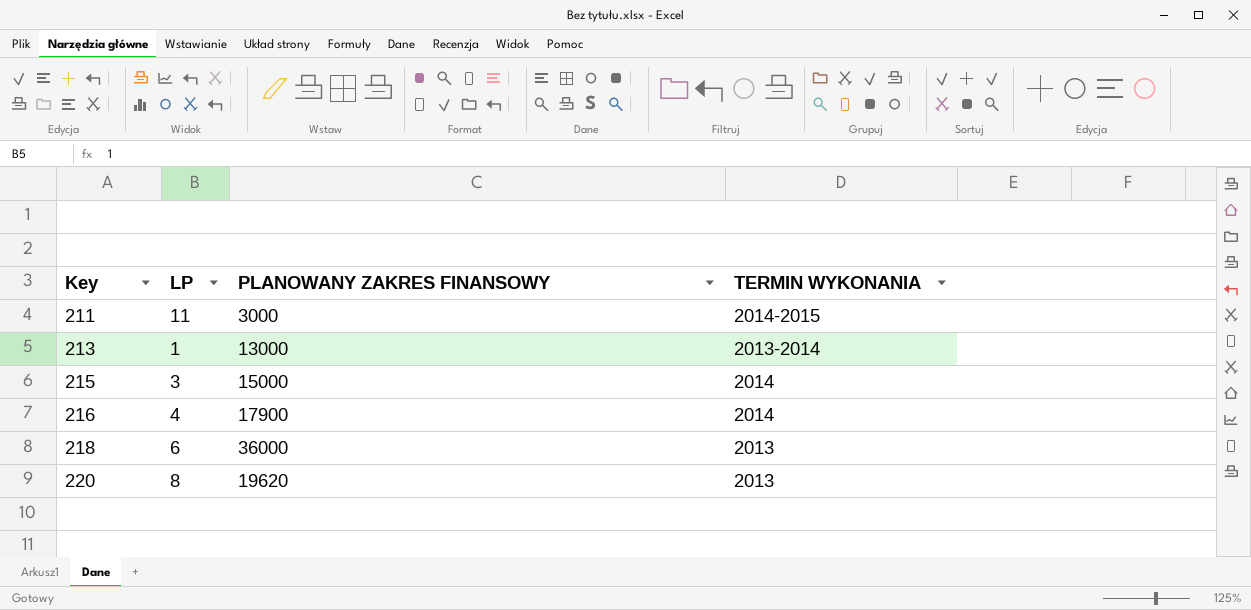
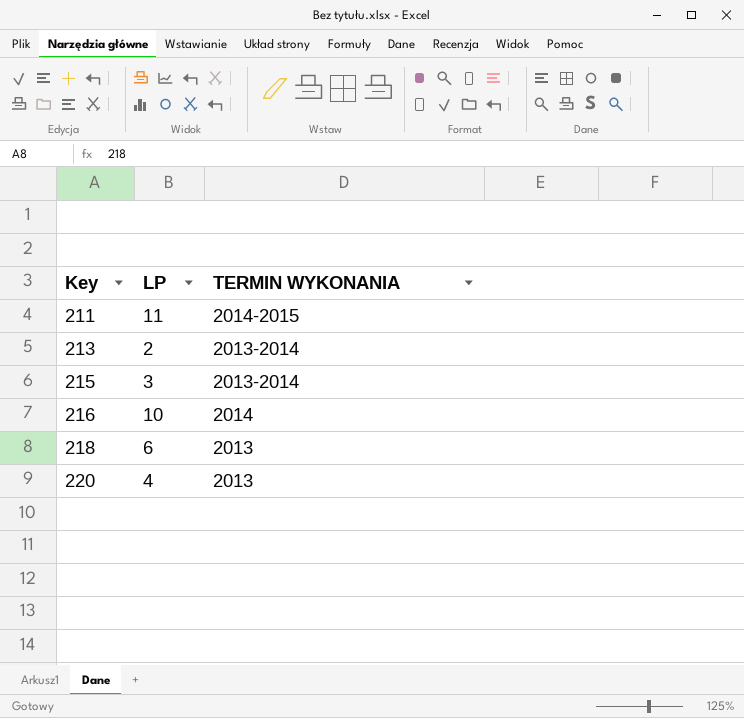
column PLANOWANY ZAKRES FINANSOWY | position: 3 -> none
213 | LP: 1 -> 2
215 | TERMIN WYKONANIA: 2014 -> 2013-2014
216 | LP: 4 -> 10
220 | LP: 8 -> 4

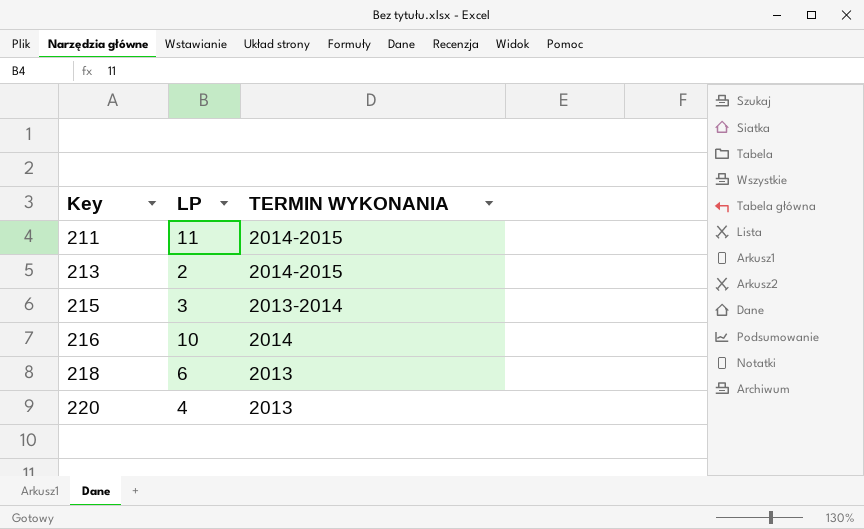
213 | TERMIN WYKONANIA: 2013-2014 -> 2014-2015

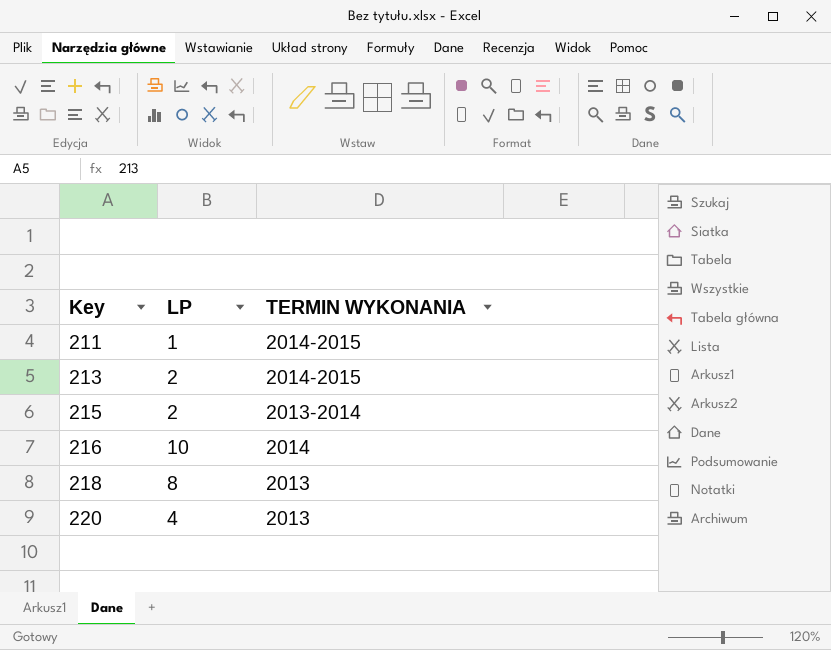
211 | LP: 11 -> 1
215 | LP: 3 -> 2
218 | LP: 6 -> 8

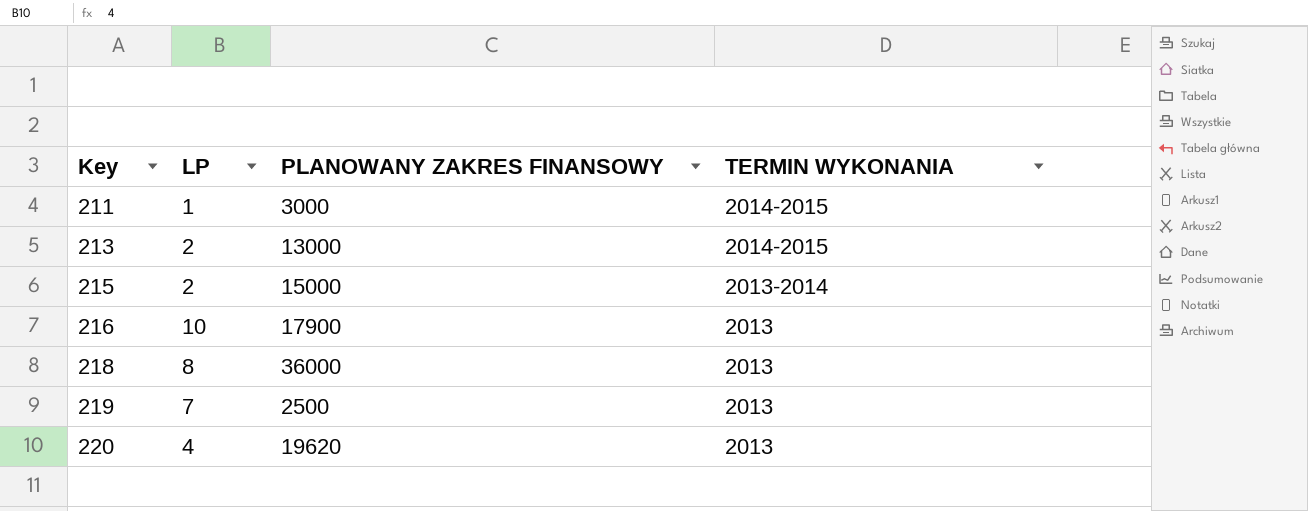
column PLANOWANY ZAKRES FINANSOWY | position: none -> 3
216 | TERMIN WYKONANIA: 2014 -> 2013
row 219: none -> 7 | 2500 | 2013

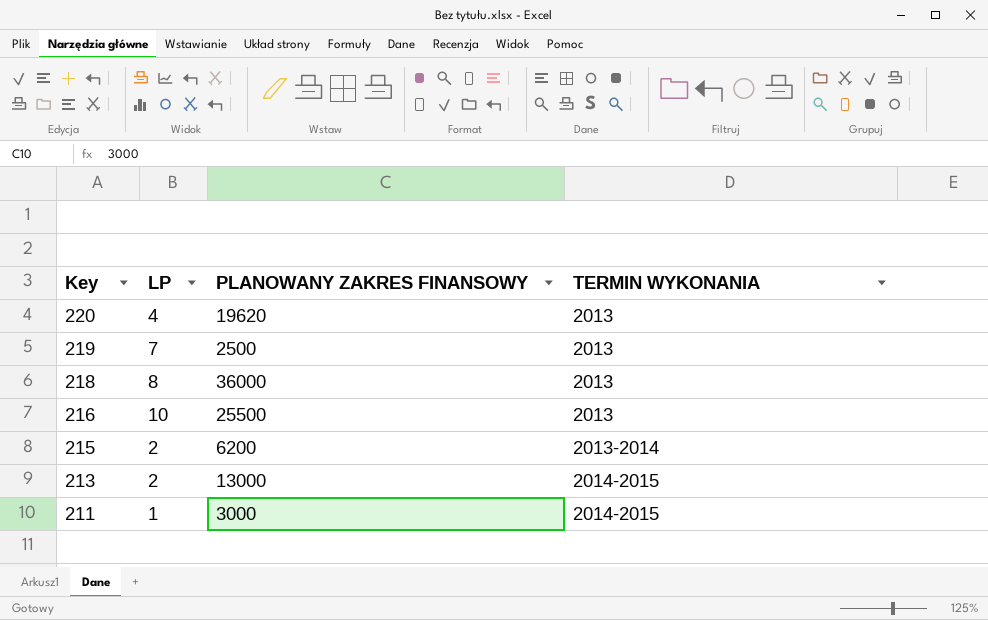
row order: Key ascending -> Key descending
216 | PLANOWANY ZAKRES FINANSOWY: 17900 -> 25500
215 | PLANOWANY ZAKRES FINANSOWY: 15000 -> 6200

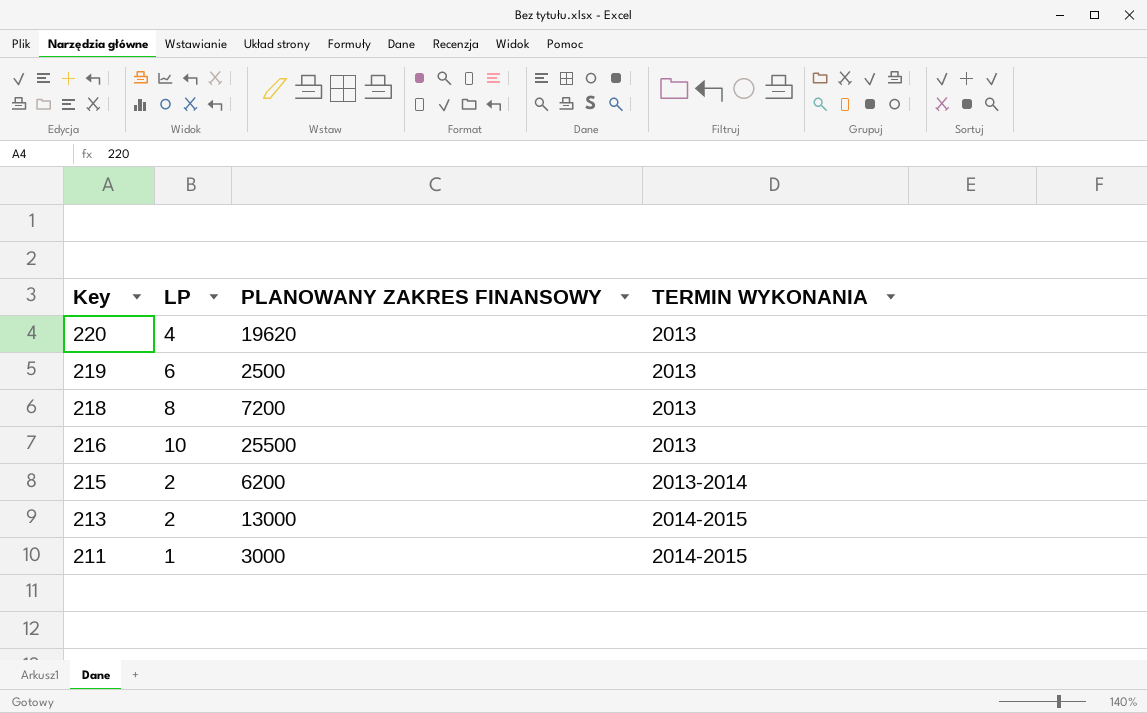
219 | LP: 7 -> 6
218 | PLANOWANY ZAKRES FINANSOWY: 36000 -> 7200

